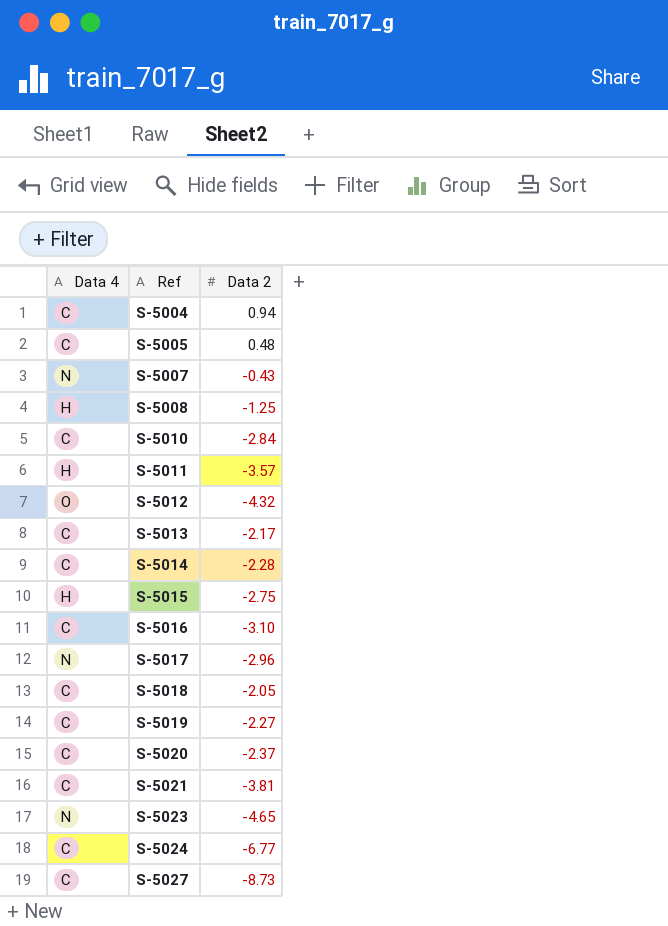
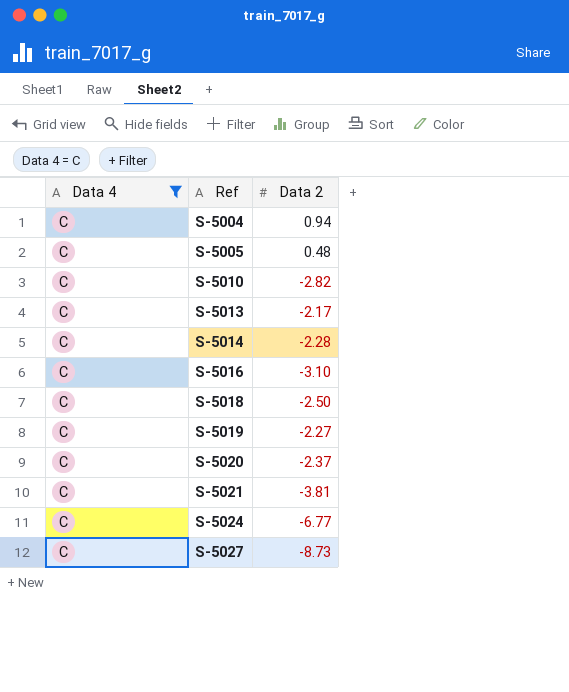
filter: none -> Data 4 = C
S-5010 | Data 2: -2.84 -> -2.82
S-5018 | Data 2: -2.05 -> -2.50

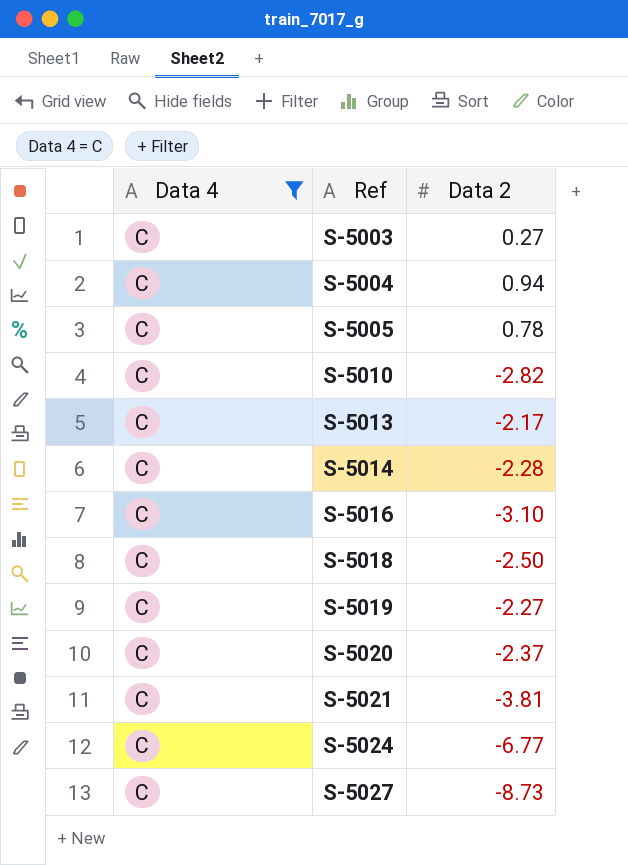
row S-5003: none -> C | 0.27
S-5005 | Data 2: 0.48 -> 0.78

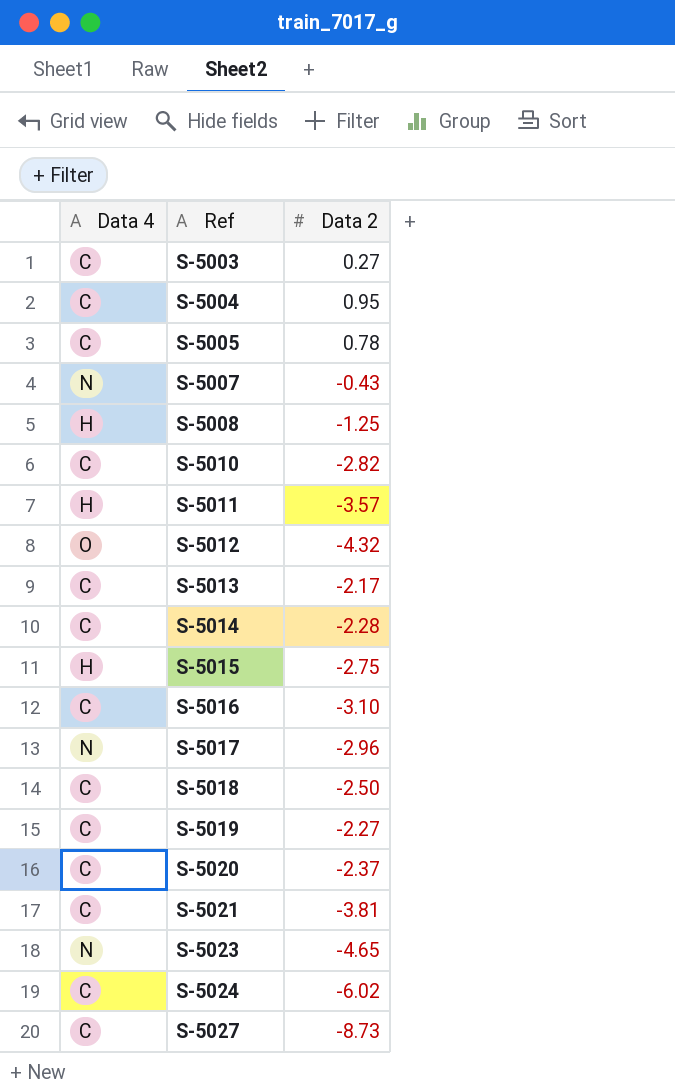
filter: Data 4 = C -> none
S-5004 | Data 2: 0.94 -> 0.95
S-5024 | Data 2: -6.77 -> -6.02

